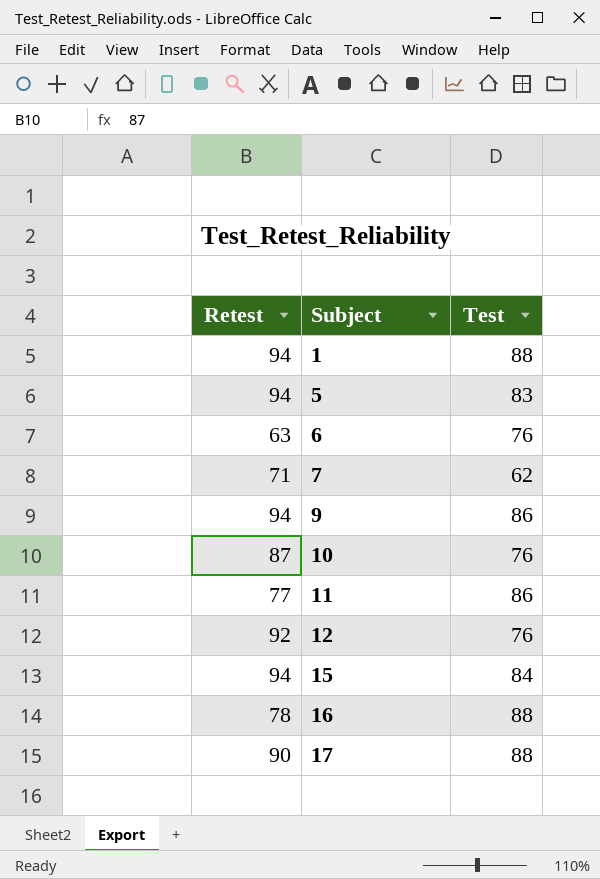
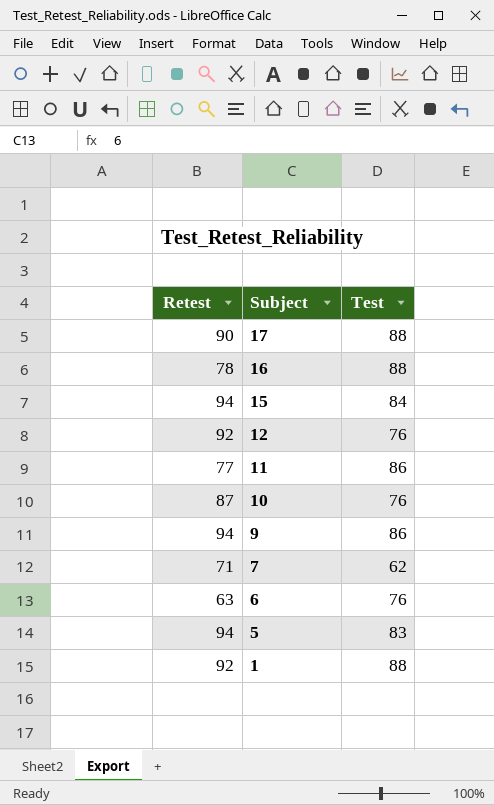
row order: Subject ascending -> Subject descending
1 | Retest: 94 -> 92

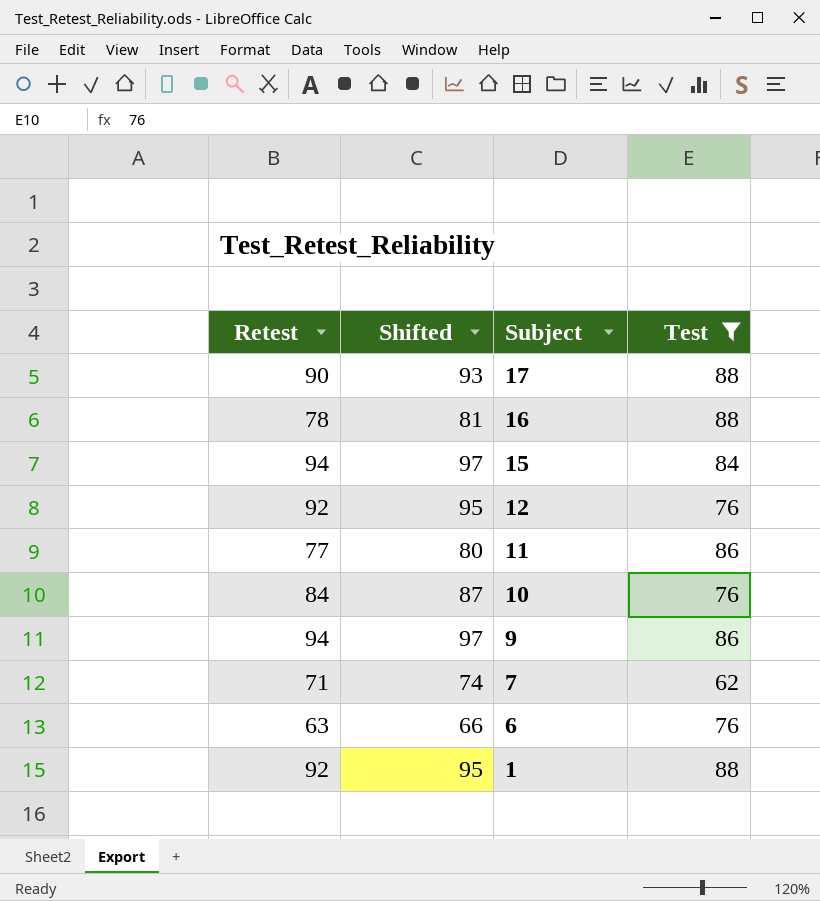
filter: none -> Test != 83
column Shifted | formula: none -> [Retest] + 3
10 | Retest: 87 -> 84

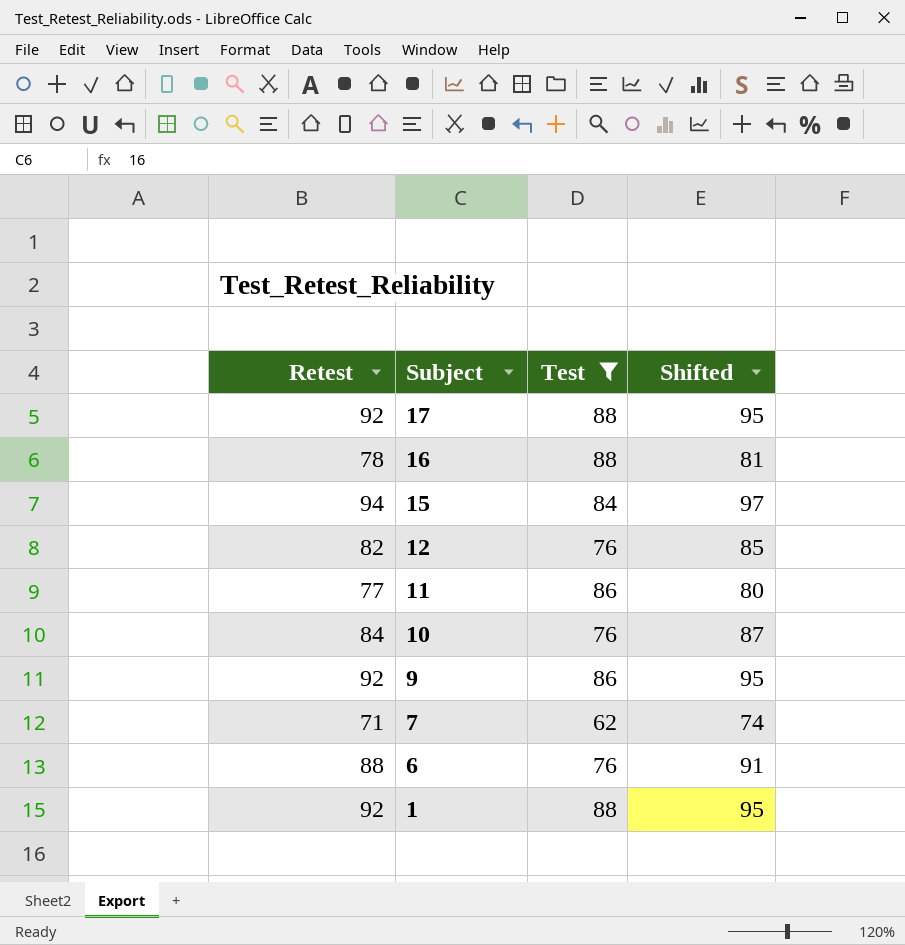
column Shifted | position: 2 -> 4
17 | Retest: 90 -> 92
17 | Shifted: 93 -> 95
12 | Retest: 92 -> 82
12 | Shifted: 95 -> 85
9 | Retest: 94 -> 92
9 | Shifted: 97 -> 95
6 | Retest: 63 -> 88
6 | Shifted: 66 -> 91

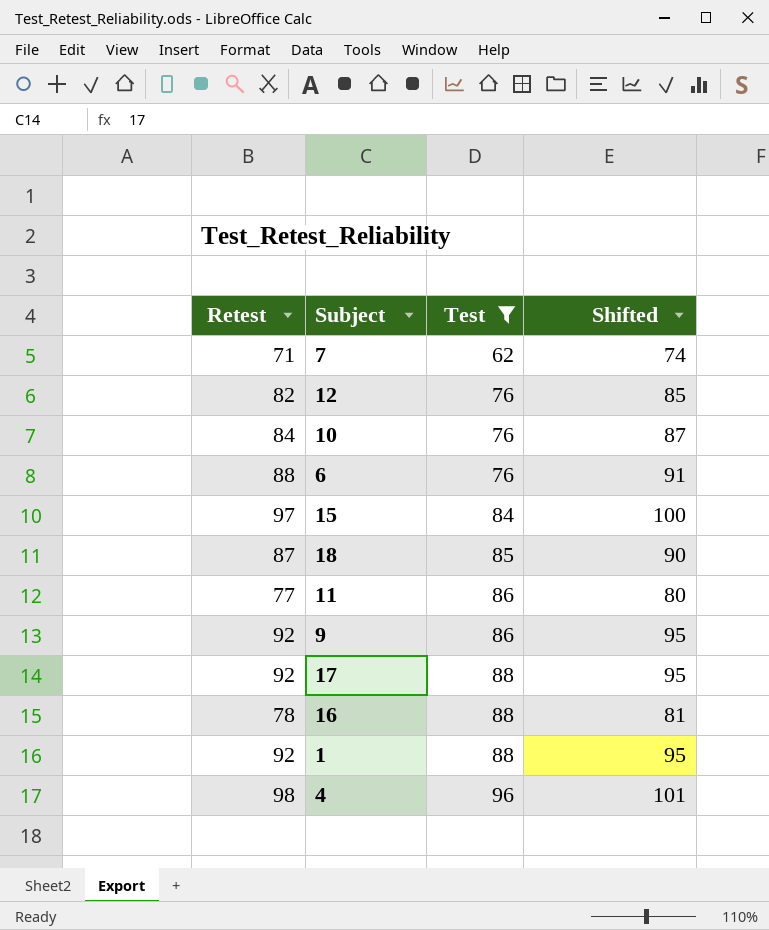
row order: Subject descending -> Test ascending
15 | Retest: 94 -> 97
15 | Shifted: 97 -> 100
row 18: none -> 87 | 85 | 90
row 4: none -> 98 | 96 | 101

